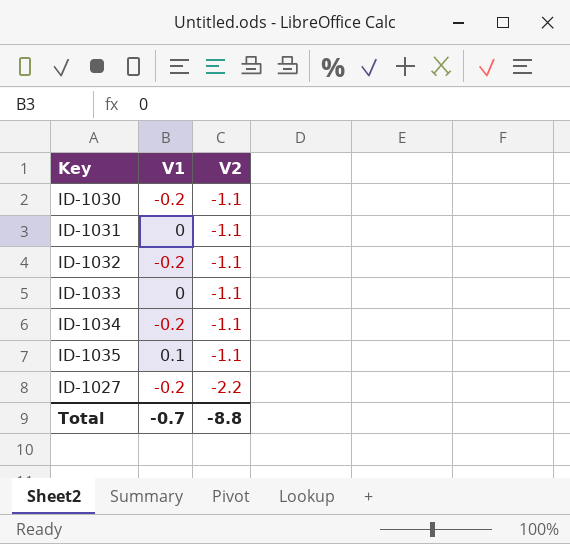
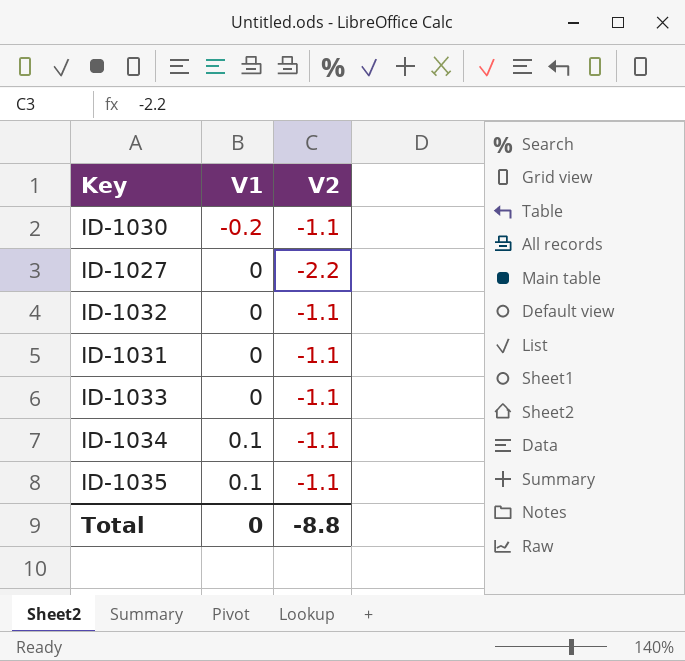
row order: V2 descending -> V1 ascending
ID-1027 | V1: -0.2 -> 0
ID-1032 | V1: -0.2 -> 0
ID-1034 | V1: -0.2 -> 0.1
Total | V1: -0.7 -> 0

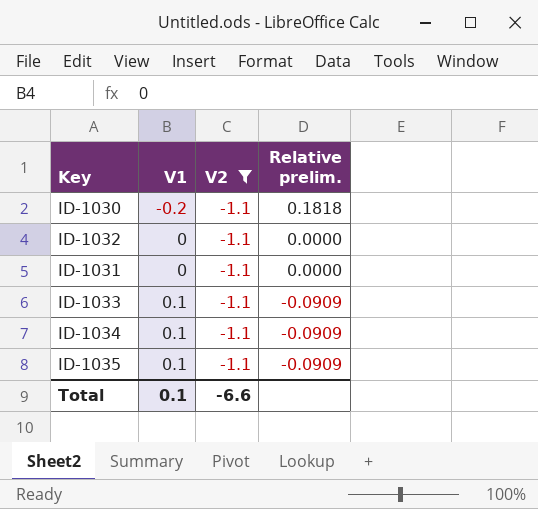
filter: none -> V2 = -1.1
column Relative prelim. | formula: none -> [V1] / [V2]
ID-1033 | V1: 0 -> 0.1
Total | V1: 0 -> 0.1
Total | V2: -8.8 -> -6.6

